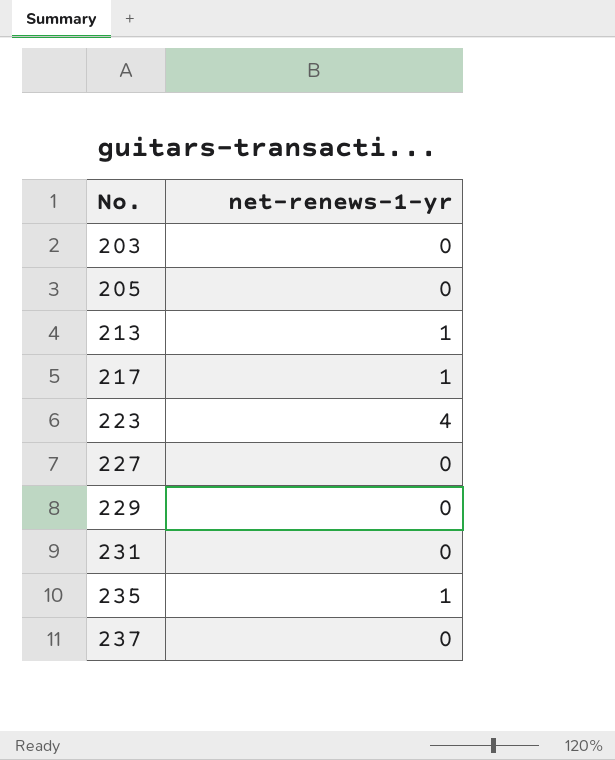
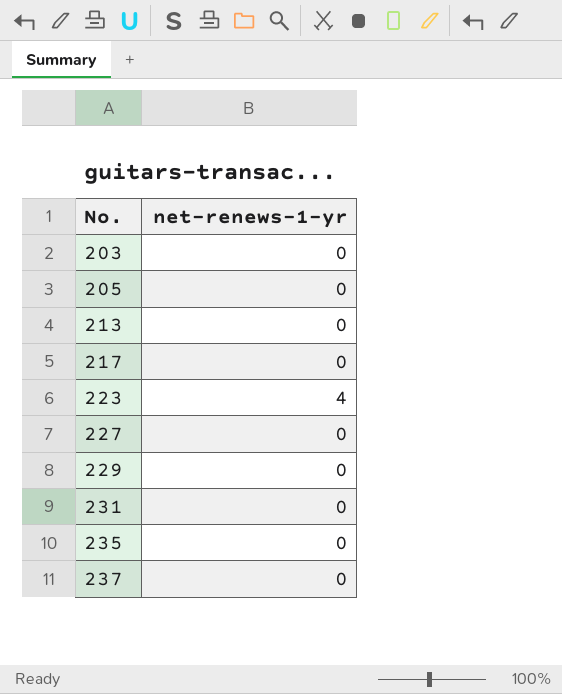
213 | net-renews-1-yr: 1 -> 0
217 | net-renews-1-yr: 1 -> 0
235 | net-renews-1-yr: 1 -> 0

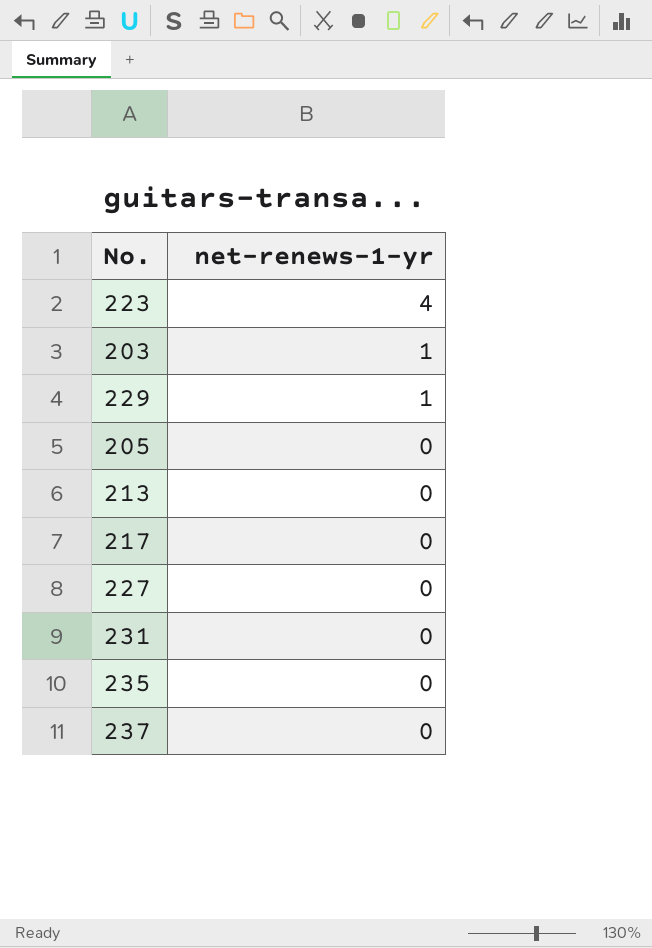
row order: No. ascending -> net-renews-1-yr descending
203 | net-renews-1-yr: 0 -> 1
229 | net-renews-1-yr: 0 -> 1

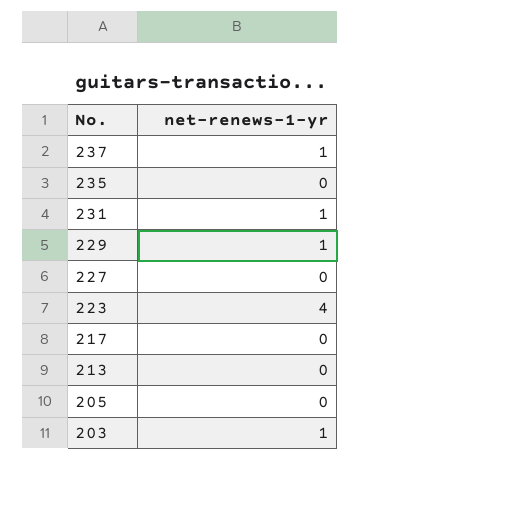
row order: net-renews-1-yr descending -> No. descending
237 | net-renews-1-yr: 0 -> 1
231 | net-renews-1-yr: 0 -> 1

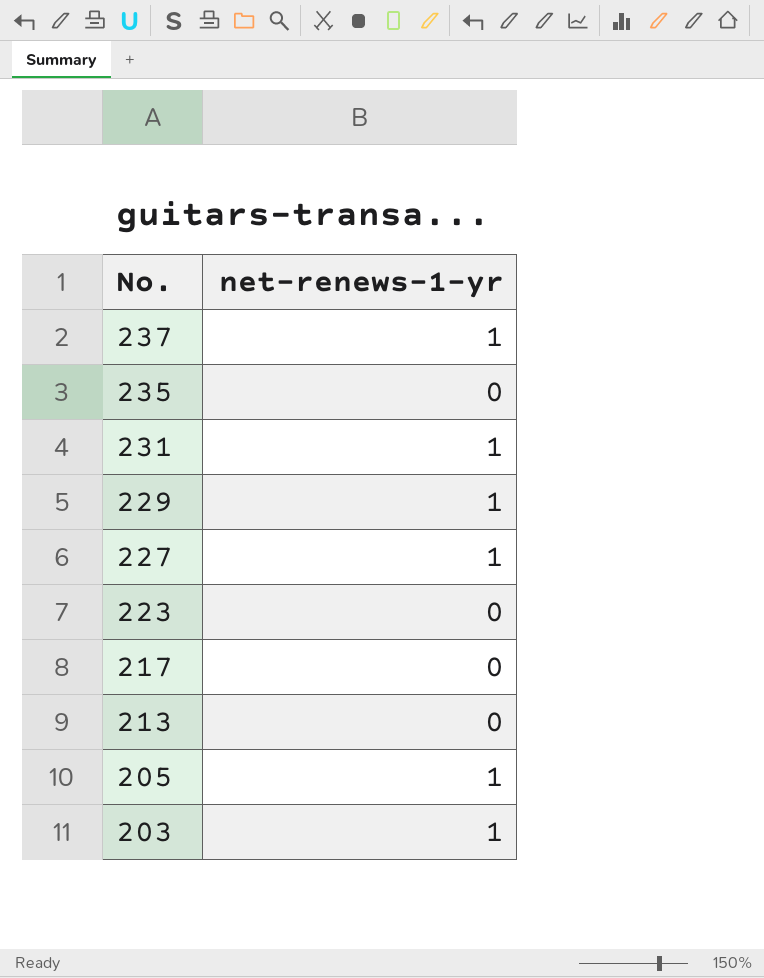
227 | net-renews-1-yr: 0 -> 1
223 | net-renews-1-yr: 4 -> 0
205 | net-renews-1-yr: 0 -> 1

